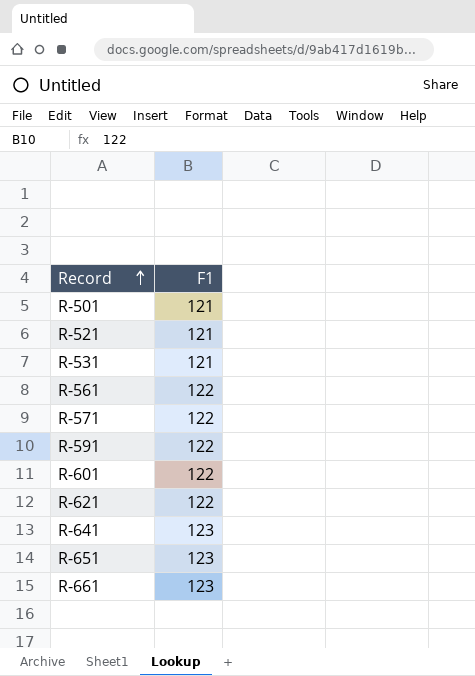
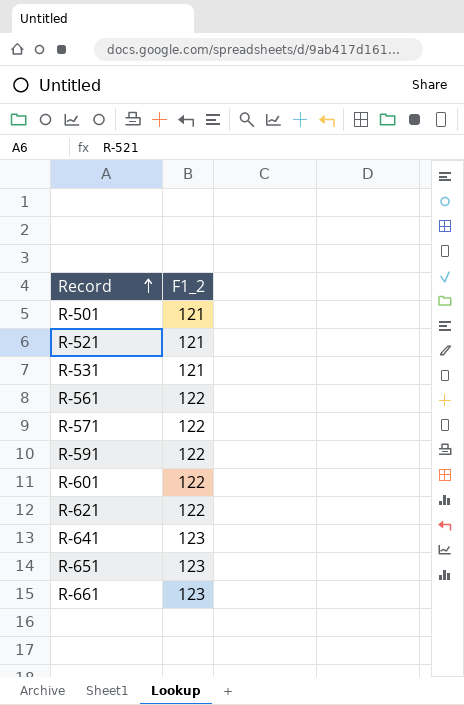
column name: F1 -> F1_2

